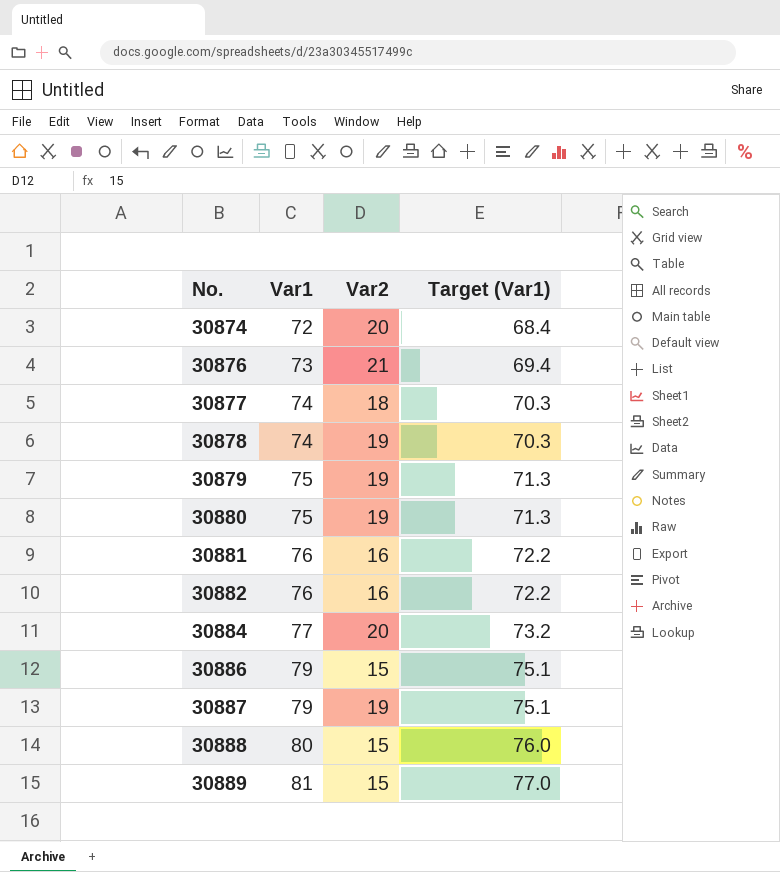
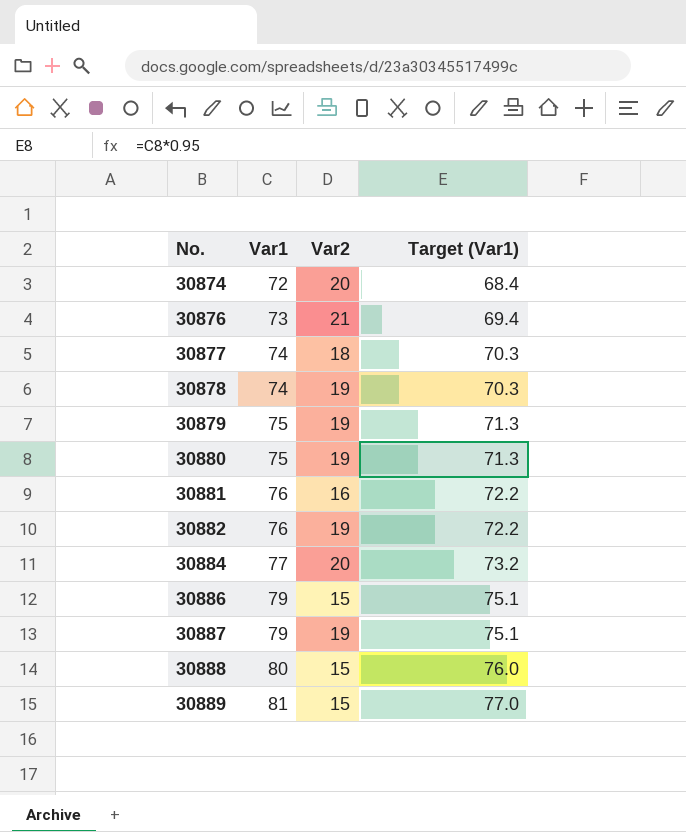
30882 | Var2: 16 -> 19

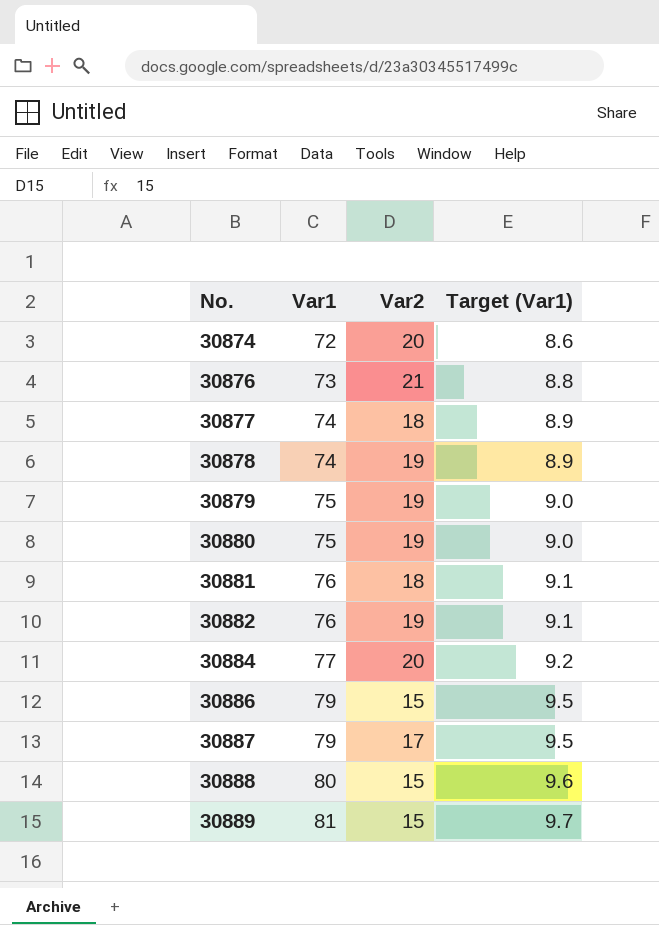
column Target (Var1) | formula: [Var1] * 0.95 -> [Var1] * 0.12
30881 | Var2: 16 -> 18
30887 | Var2: 19 -> 17

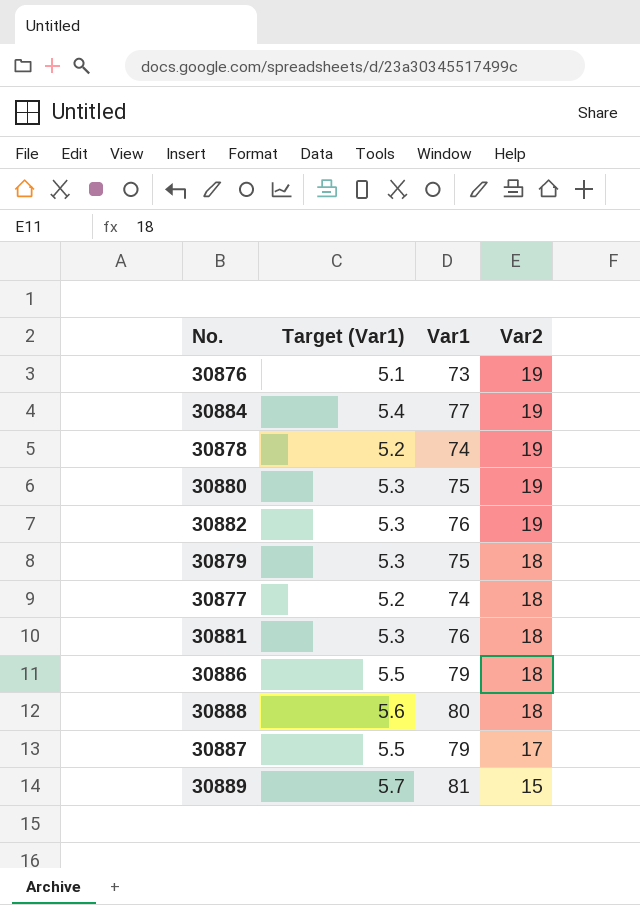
row order: No. ascending -> Var2 descending
column Target (Var1) | formula: [Var1] * 0.12 -> [Var1] * 0.07
column Target (Var1) | position: 4 -> 2
row 30874: 72 | 20 | 8.6 -> none
30876 | Var2: 21 -> 19
30884 | Var2: 20 -> 19
30879 | Var2: 19 -> 18
30886 | Var2: 15 -> 18
30888 | Var2: 15 -> 18

